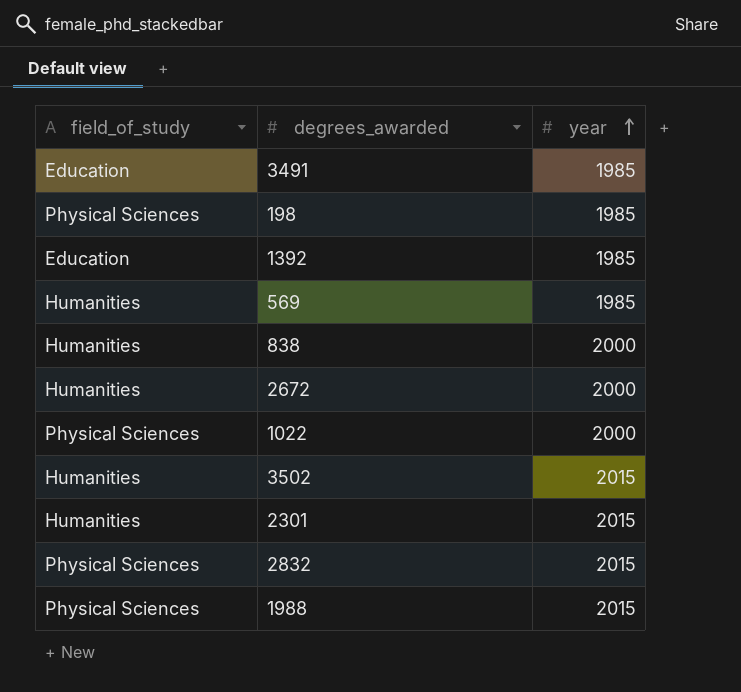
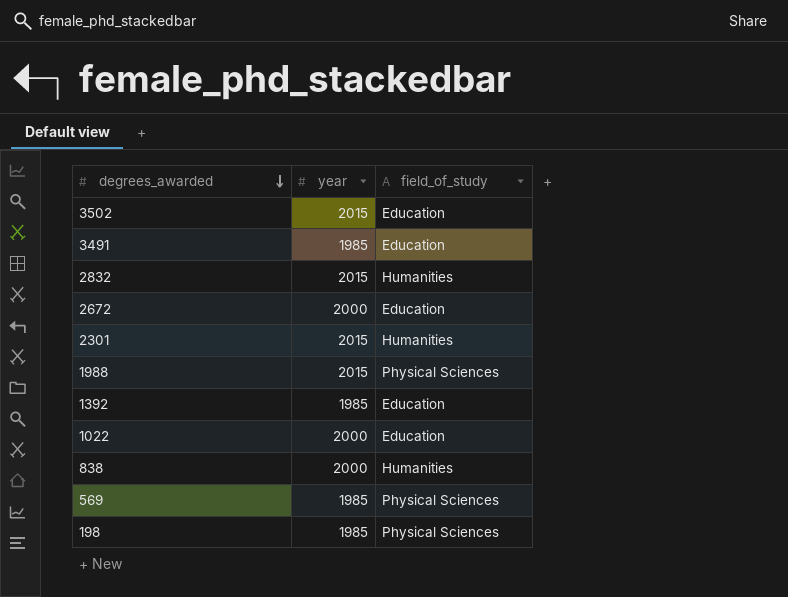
row order: year ascending -> degrees_awarded descending
column field_of_study | position: 1 -> 3
3502 | field_of_study: Humanities -> Education
2832 | field_of_study: Physical Sciences -> Humanities
2672 | field_of_study: Humanities -> Education
1022 | field_of_study: Physical Sciences -> Education
569 | field_of_study: Humanities -> Physical Sciences

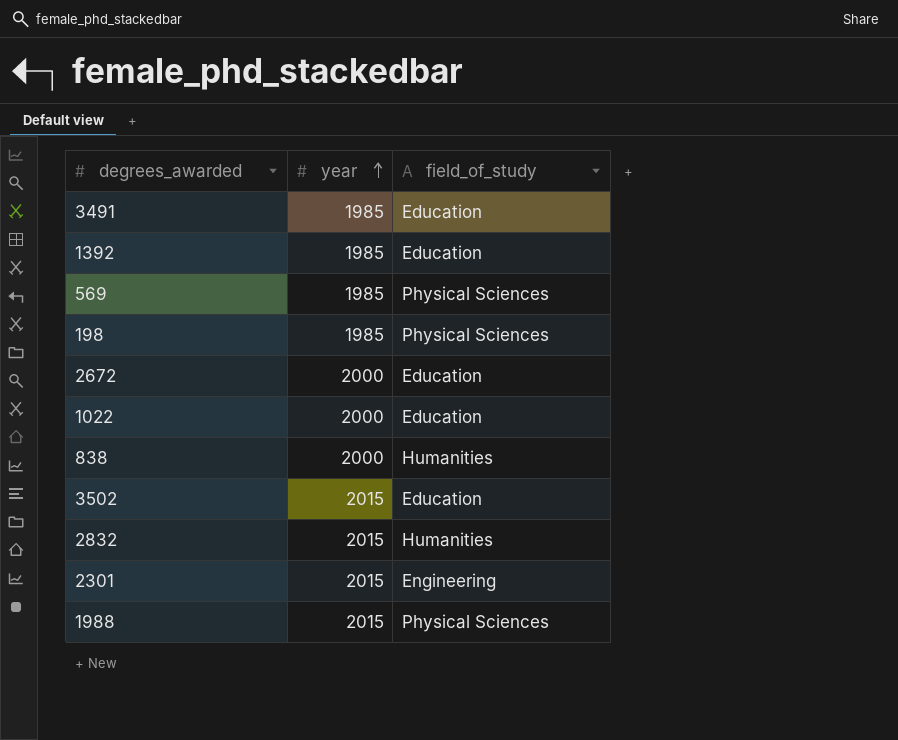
row order: degrees_awarded descending -> year ascending
2301 | field_of_study: Humanities -> Engineering

